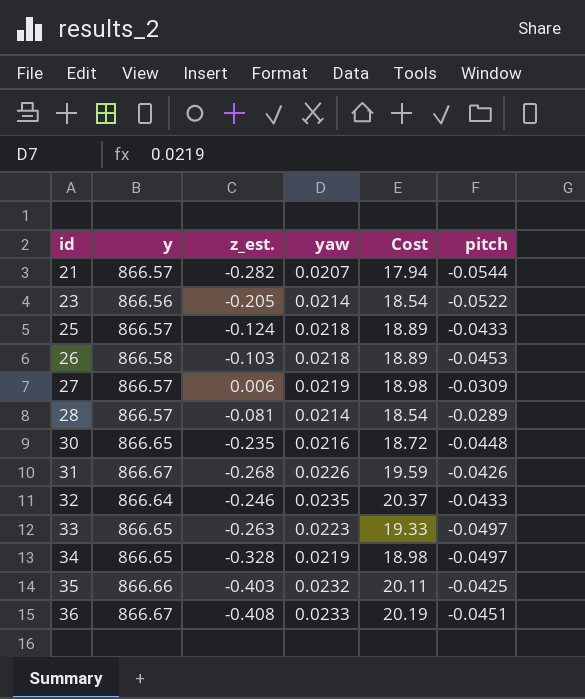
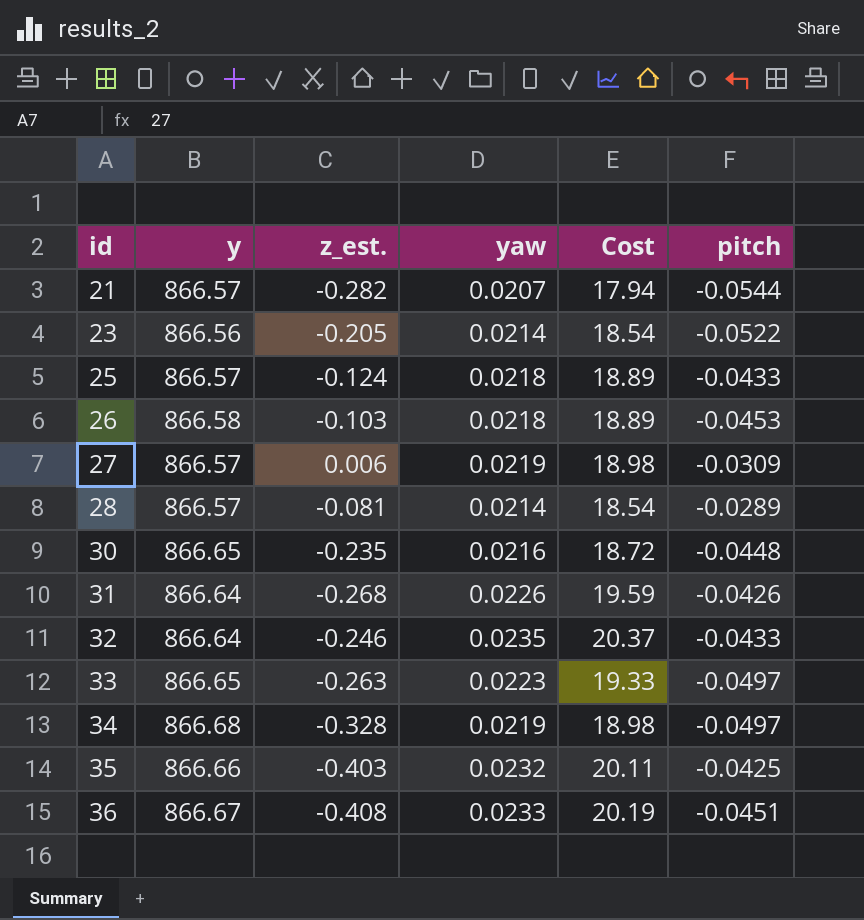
31 | y: 866.67 -> 866.64
34 | y: 866.65 -> 866.68

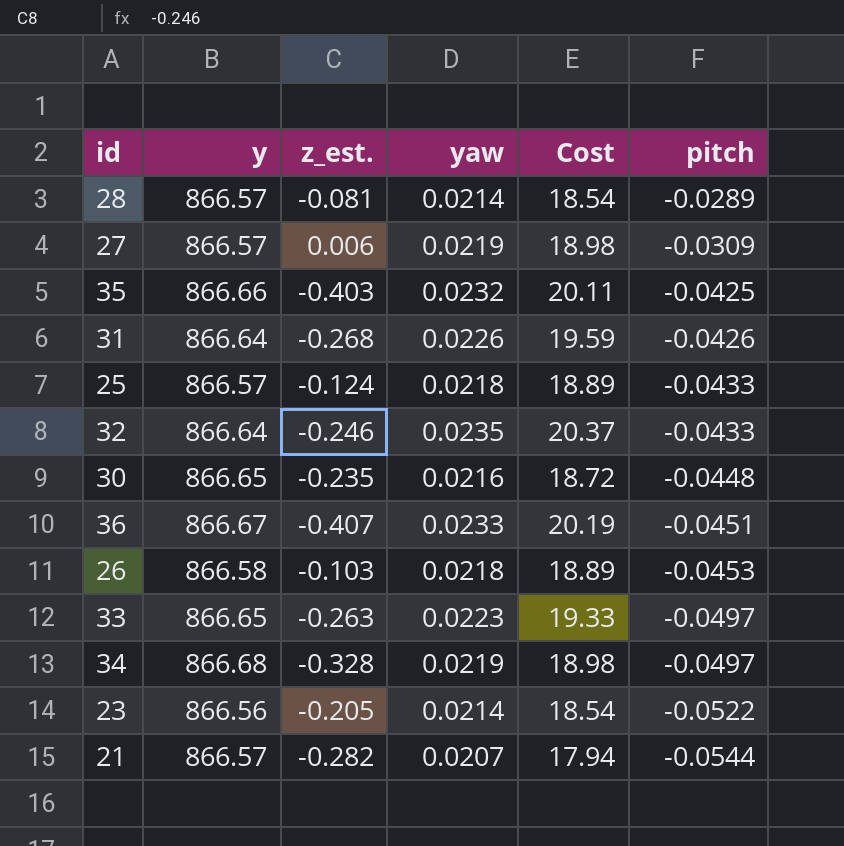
row order: id ascending -> pitch descending
36 | z_est.: -0.408 -> -0.407

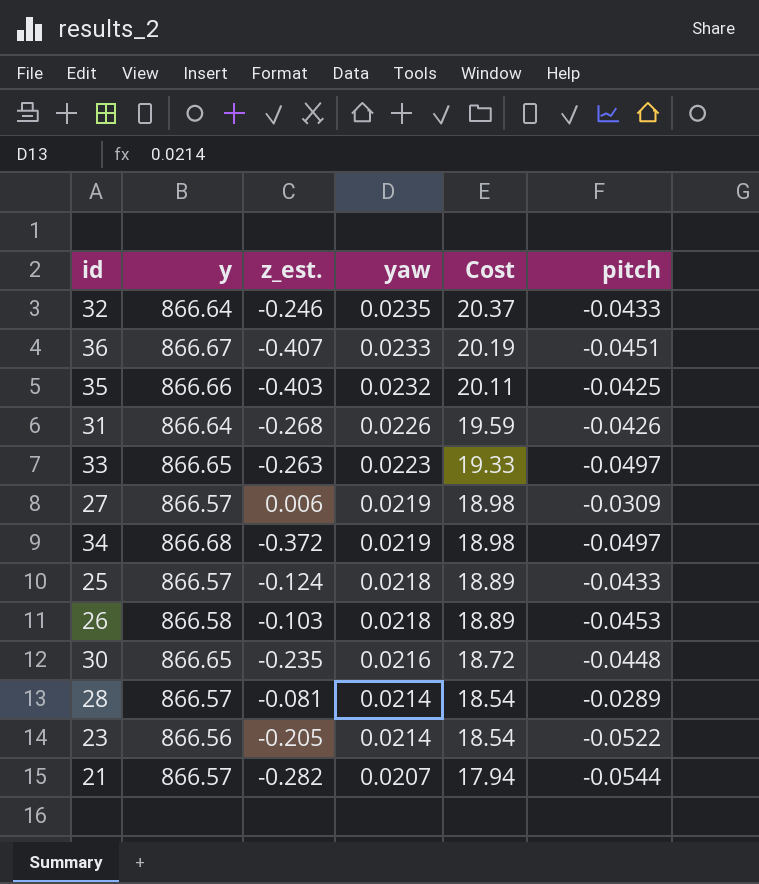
row order: pitch descending -> yaw descending
34 | z_est.: -0.328 -> -0.372

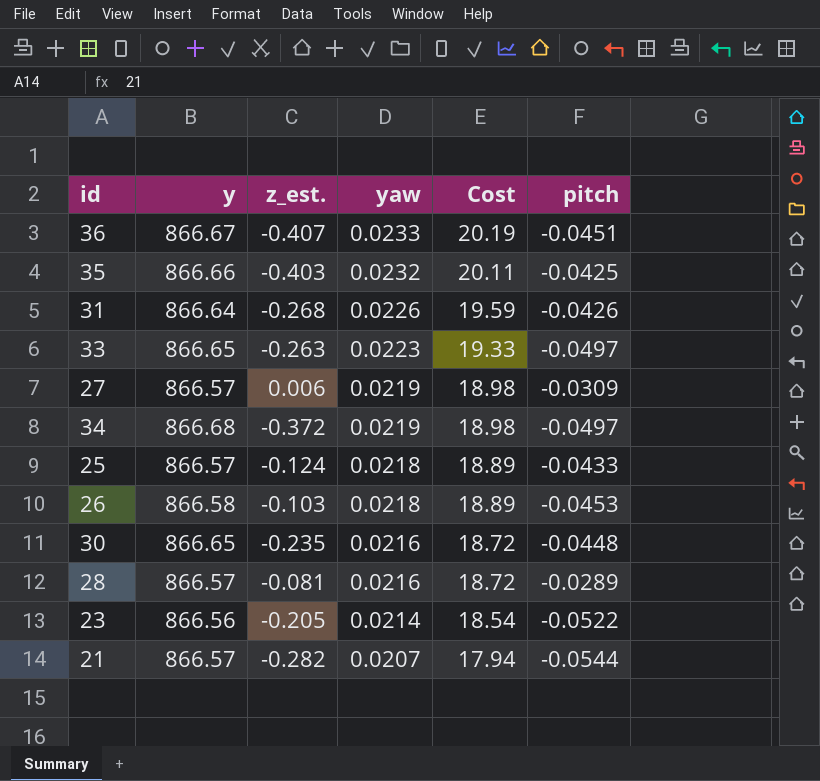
row 32: 866.64 | -0.246 | 0.0235 | 20.37 | -0.0433 -> none
28 | yaw: 0.0214 -> 0.0216
28 | Cost: 18.54 -> 18.72

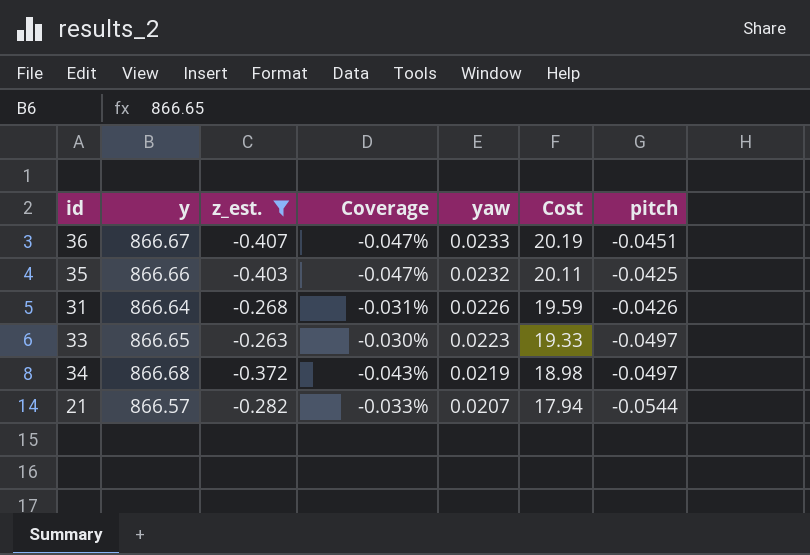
filter: none -> z_est. <= -0.263
column Coverage | formula: none -> [z_est.] / [y]

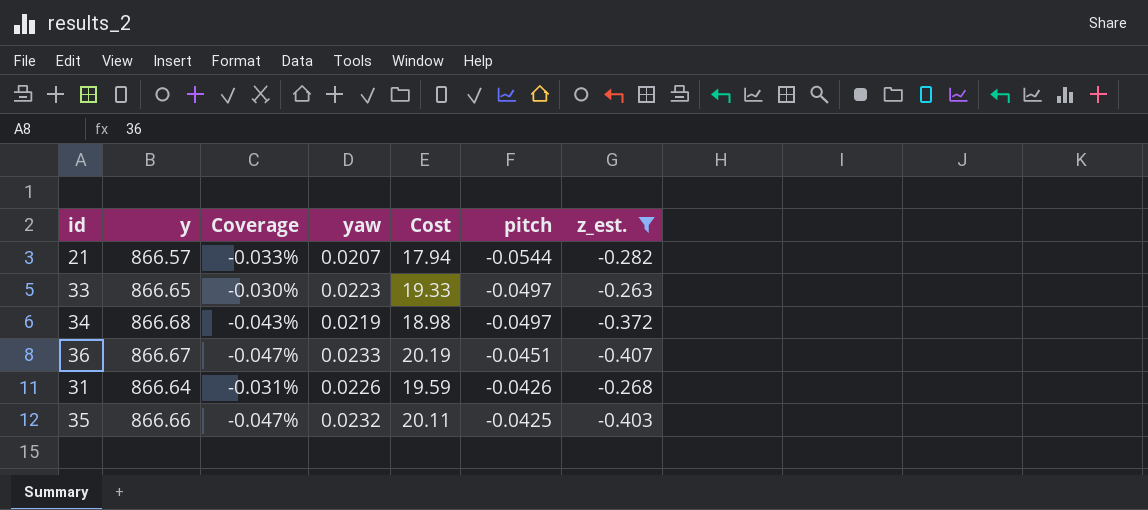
row order: yaw descending -> pitch ascending
column z_est. | position: 3 -> 7

